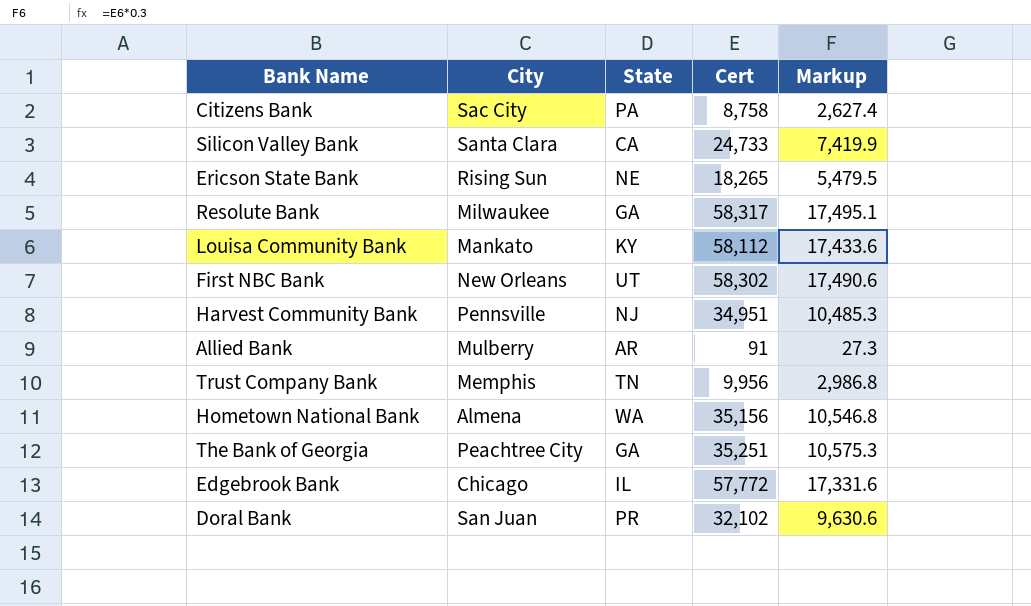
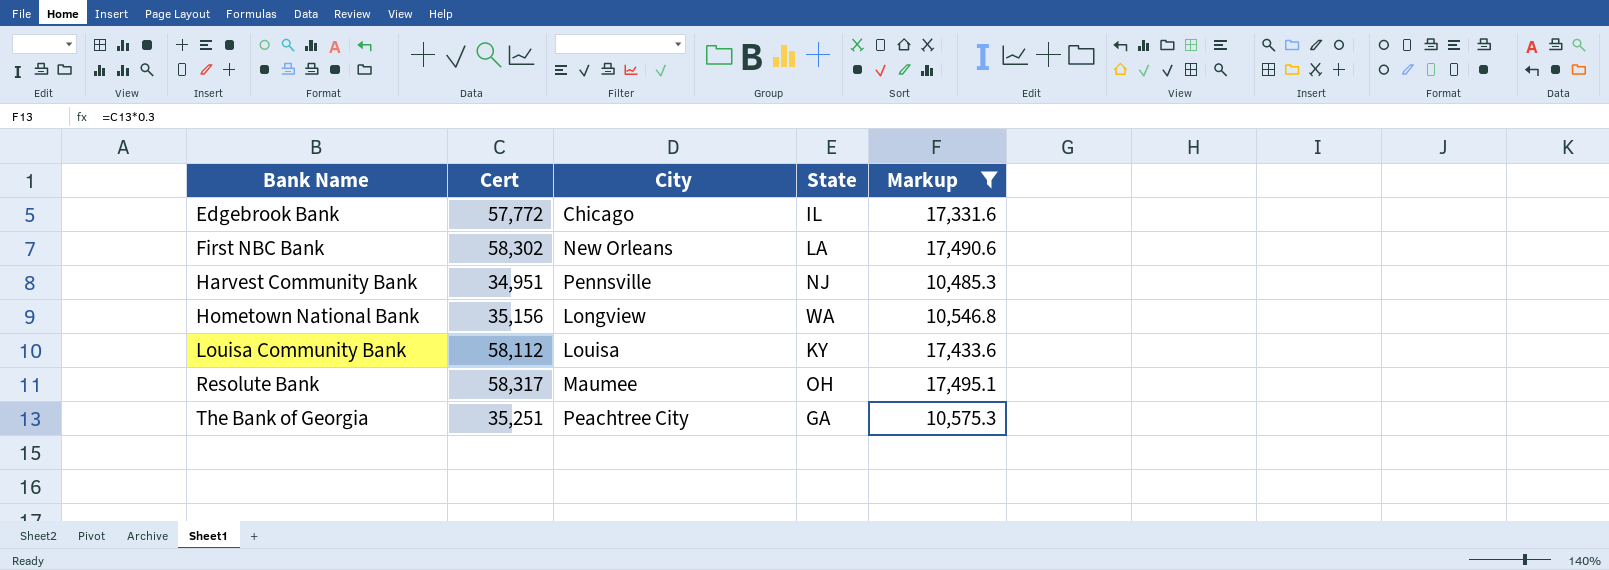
filter: none -> Markup >= 10,485.3
row order: none -> Bank Name ascending
column Cert | position: 4 -> 2
First NBC Bank | State: UT -> LA
Hometown National Bank | City: Almena -> Longview
Louisa Community Bank | City: Mankato -> Louisa
Resolute Bank | City: Milwaukee -> Maumee
Resolute Bank | State: GA -> OH

